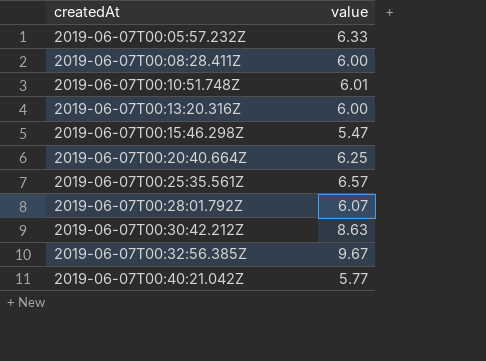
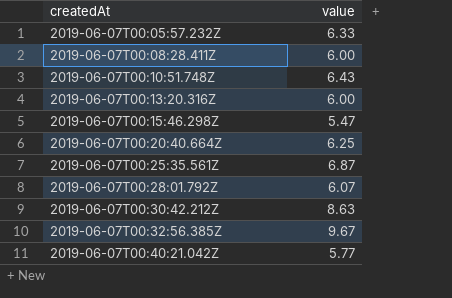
2019-06-07T00:10:51.748Z | value: 6.01 -> 6.43
2019-06-07T00:25:35.561Z | value: 6.57 -> 6.87

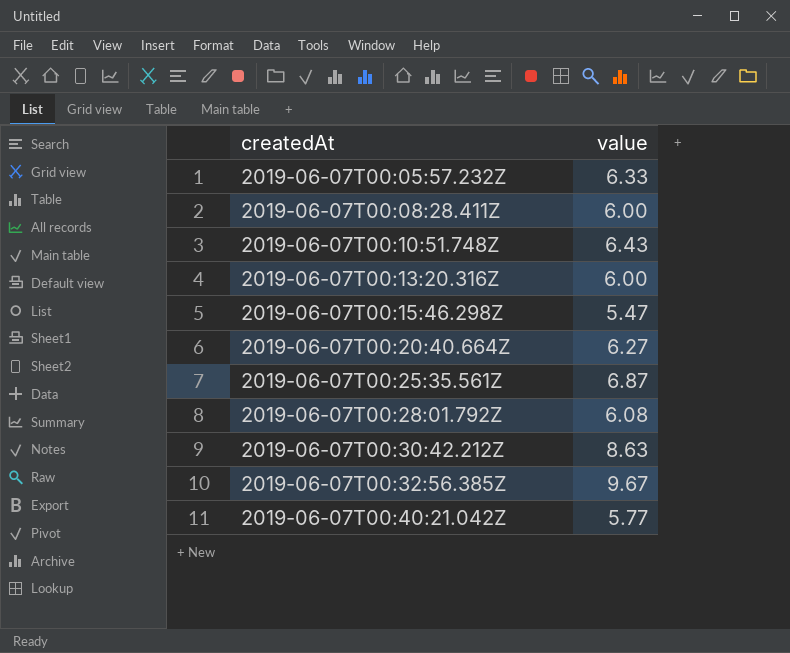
2019-06-07T00:20:40.664Z | value: 6.25 -> 6.27
2019-06-07T00:28:01.792Z | value: 6.07 -> 6.08

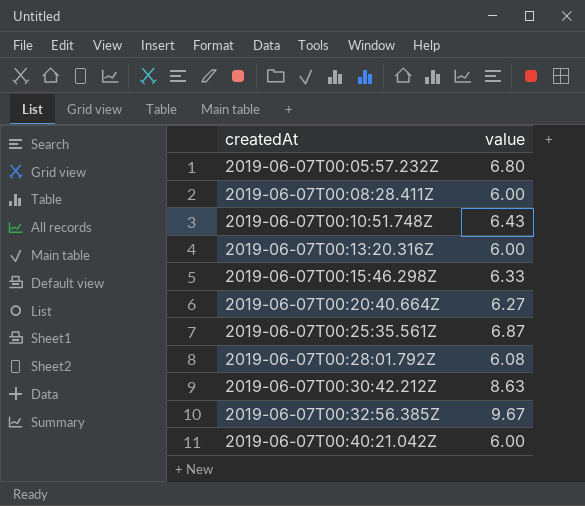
2019-06-07T00:05:57.232Z | value: 6.33 -> 6.80
2019-06-07T00:15:46.298Z | value: 5.47 -> 6.33
2019-06-07T00:40:21.042Z | value: 5.77 -> 6.00

